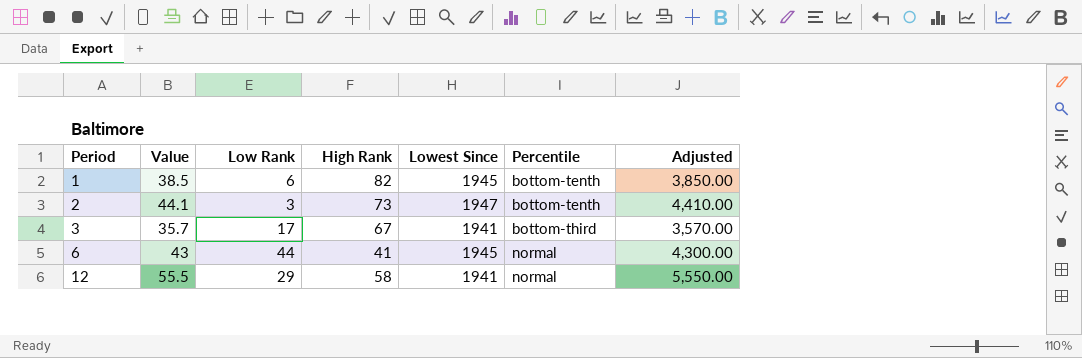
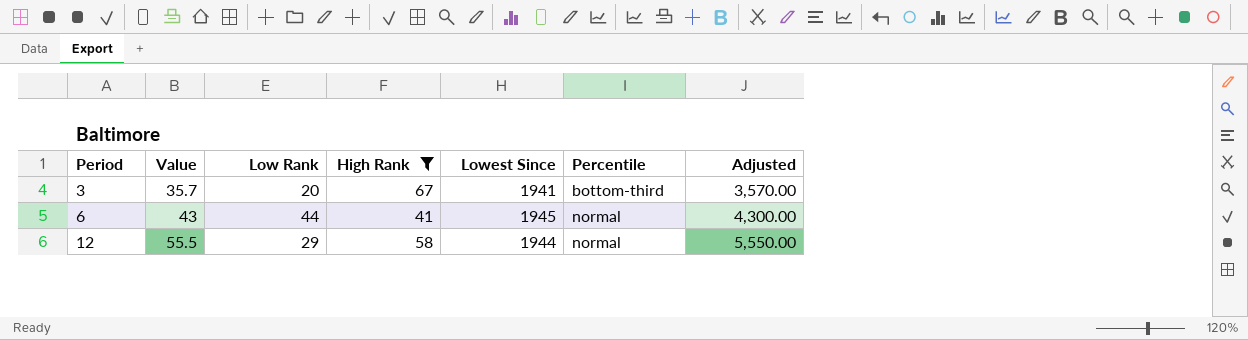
filter: none -> High Rank <= 67
3 | Low Rank: 17 -> 20
12 | Lowest Since: 1941 -> 1944

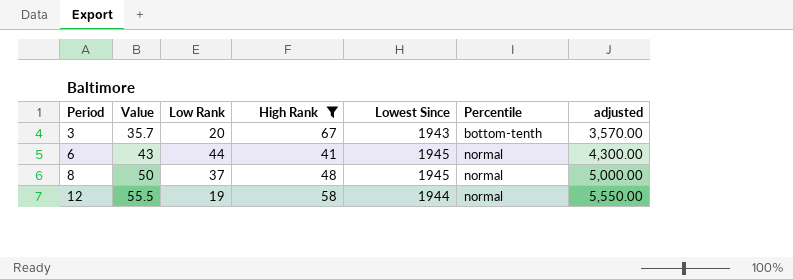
column name: Adjusted -> adjusted
3 | Lowest Since: 1941 -> 1943
3 | Percentile: bottom-third -> bottom-tenth
row 8: none -> 50 | 37 | 48 | 1945 | normal | 5,000.00
12 | Low Rank: 29 -> 19

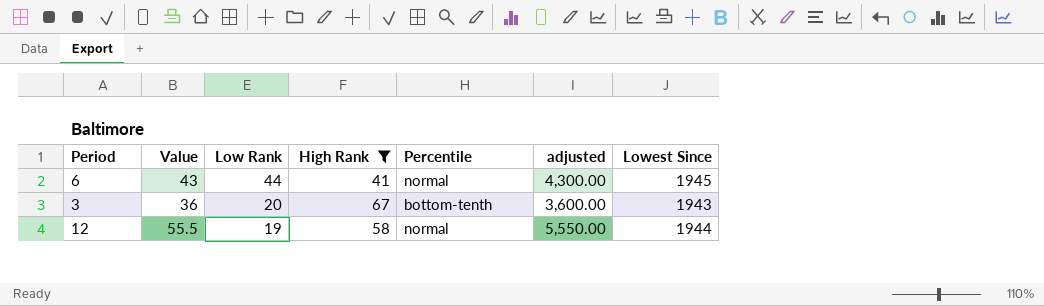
row order: Period ascending -> Low Rank descending
column Lowest Since | position: 5 -> 7
row 8: 50 | 37 | 48 | 1945 | normal | 5,000.00 -> none
3 | Value: 35.7 -> 36
3 | adjusted: 3,570.00 -> 3,600.00

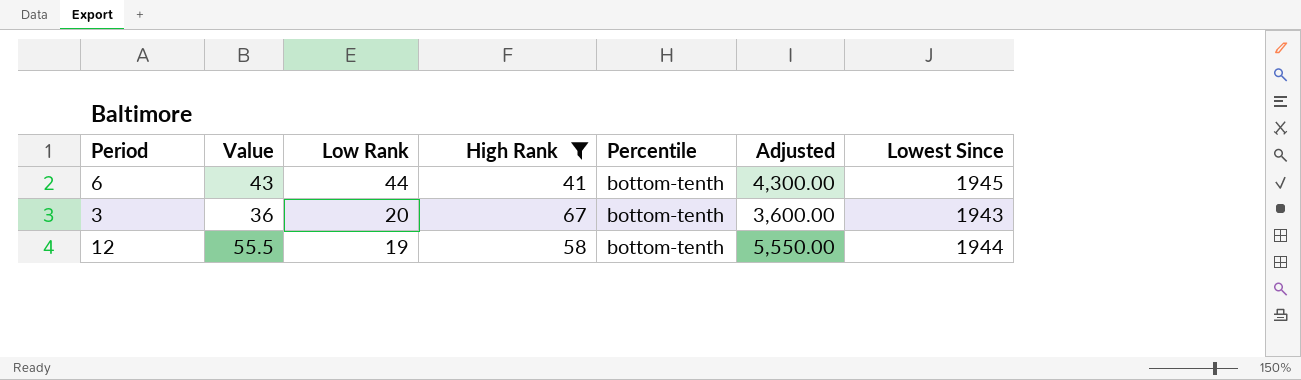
column name: adjusted -> Adjusted
6 | Percentile: normal -> bottom-tenth
12 | Percentile: normal -> bottom-tenth

